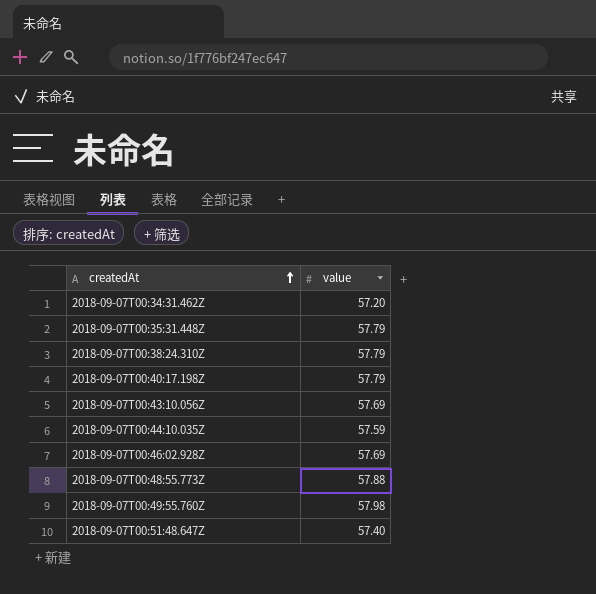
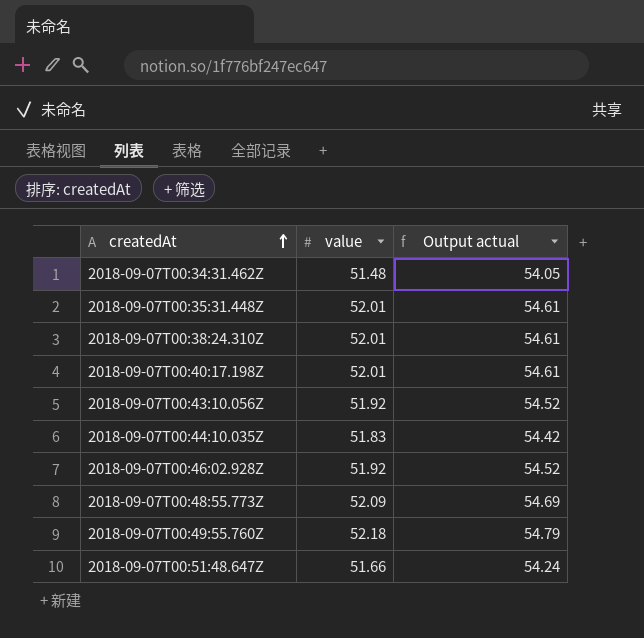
column Output actual | formula: none -> [value] * 1.05
2018-09-07T00:34:31.462Z | value: 57.20 -> 51.48
2018-09-07T00:35:31.448Z | value: 57.79 -> 52.01
2018-09-07T00:38:24.310Z | value: 57.79 -> 52.01
2018-09-07T00:40:17.198Z | value: 57.79 -> 52.01
2018-09-07T00:43:10.056Z | value: 57.69 -> 51.92
2018-09-07T00:44:10.035Z | value: 57.59 -> 51.83
2018-09-07T00:46:02.928Z | value: 57.69 -> 51.92
2018-09-07T00:48:55.773Z | value: 57.88 -> 52.09
2018-09-07T00:49:55.760Z | value: 57.98 -> 52.18
2018-09-07T00:51:48.647Z | value: 57.40 -> 51.66

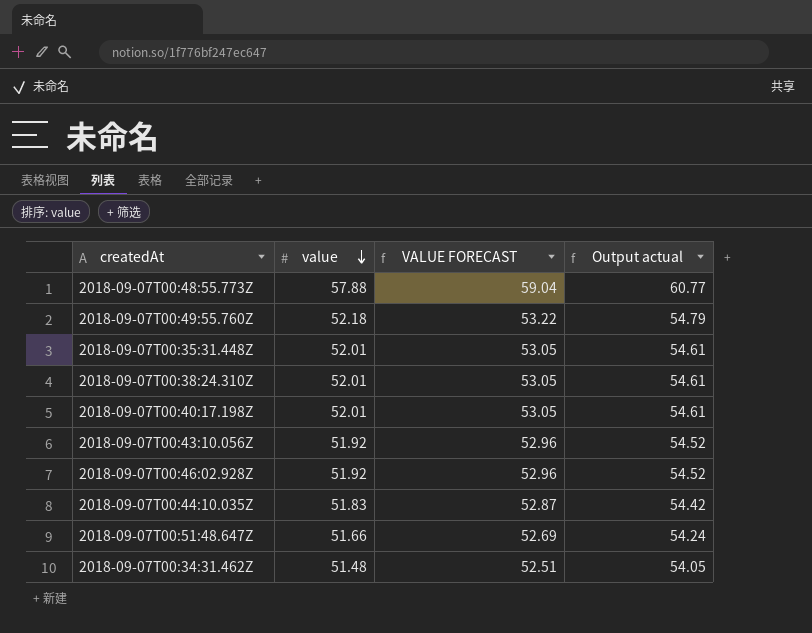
row order: createdAt ascending -> value descending
column VALUE FORECAST | formula: none -> [value] * 1.02
2018-09-07T00:48:55.773Z | value: 52.09 -> 57.88
2018-09-07T00:48:55.773Z | Output actual: 54.69 -> 60.77

